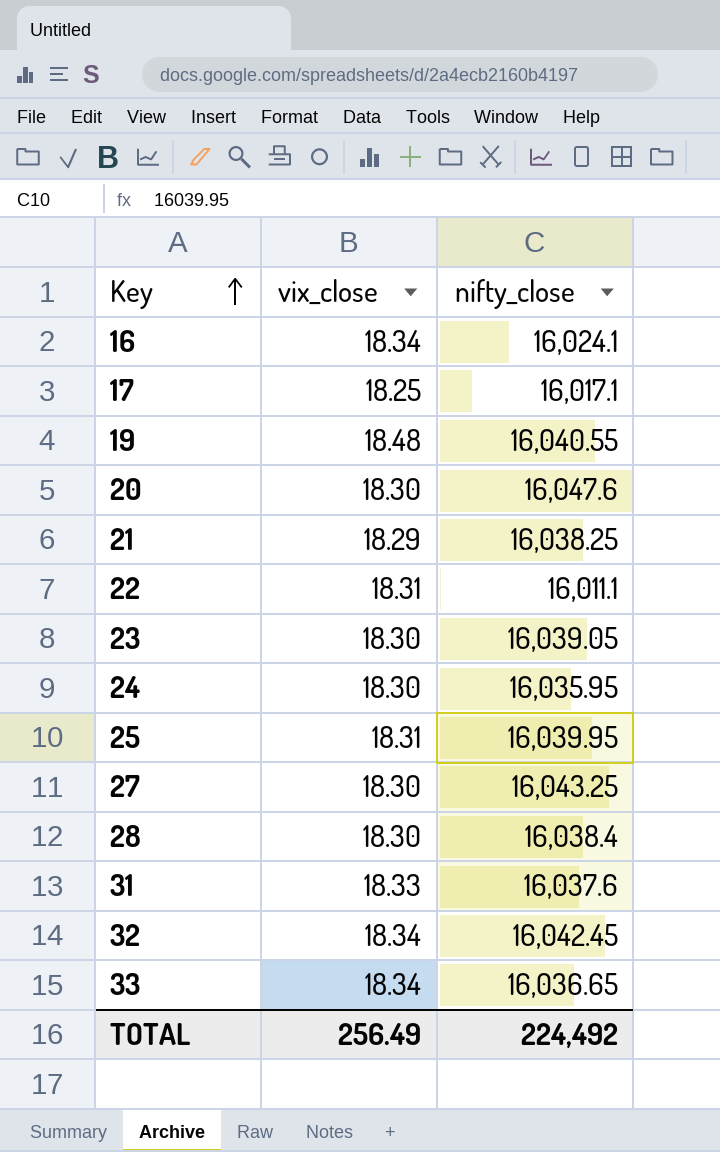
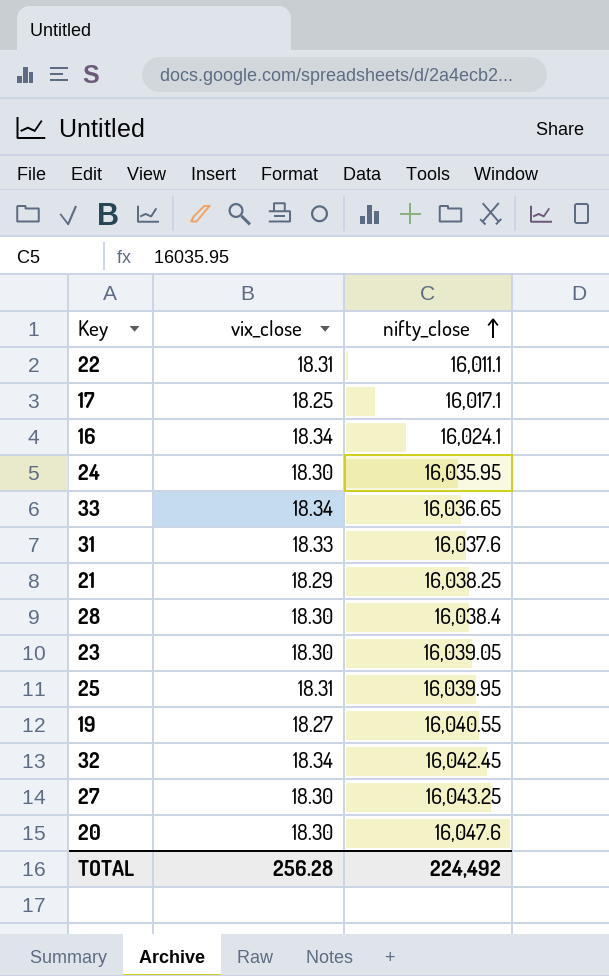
row order: Key ascending -> nifty_close ascending
19 | vix_close: 18.48 -> 18.27
TOTAL | vix_close: 256.49 -> 256.28

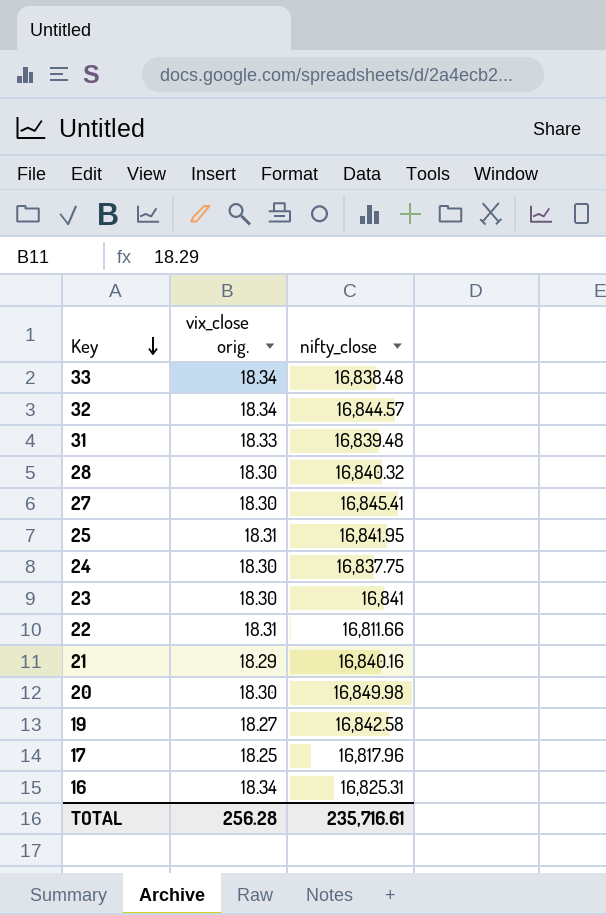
row order: nifty_close ascending -> Key descending
column name: vix_close -> vix_close orig.
33 | nifty_close: 16,036.65 -> 16,838.48
32 | nifty_close: 16,042.45 -> 16,844.57
31 | nifty_close: 16,037.6 -> 16,839.48
28 | nifty_close: 16,038.4 -> 16,840.32
27 | nifty_close: 16,043.25 -> 16,845.41
25 | nifty_close: 16,039.95 -> 16,841.95
24 | nifty_close: 16,035.95 -> 16,837.75
23 | nifty_close: 16,039.05 -> 16,841
22 | nifty_close: 16,011.1 -> 16,811.66
21 | nifty_close: 16,038.25 -> 16,840.16
20 | nifty_close: 16,047.6 -> 16,849.98
19 | nifty_close: 16,040.55 -> 16,842.58
17 | nifty_close: 16,017.1 -> 16,817.96
16 | nifty_close: 16,024.1 -> 16,825.31
TOTAL | nifty_close: 224,492 -> 235,716.61

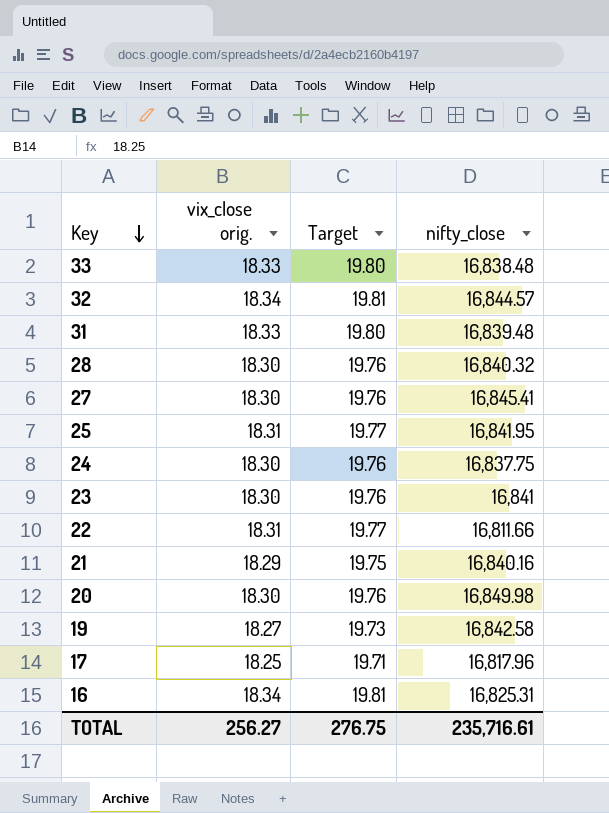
column Target | formula: none -> [vix_close orig.] * 1.08
33 | vix_close orig.: 18.34 -> 18.33
TOTAL | vix_close orig.: 256.28 -> 256.27

